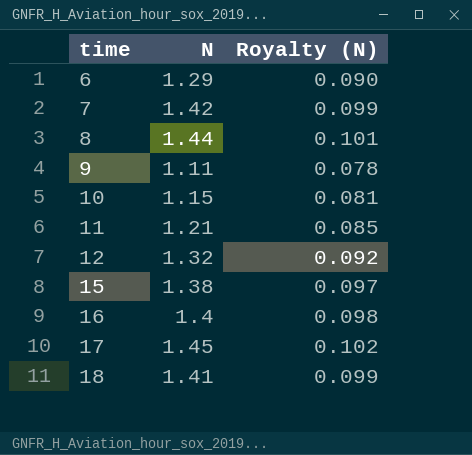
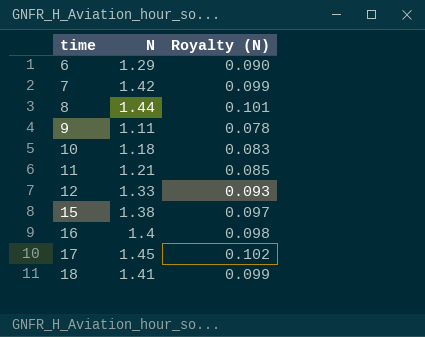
10 | N: 1.15 -> 1.18
10 | Royalty (N): 0.081 -> 0.083
12 | N: 1.32 -> 1.33
12 | Royalty (N): 0.092 -> 0.093

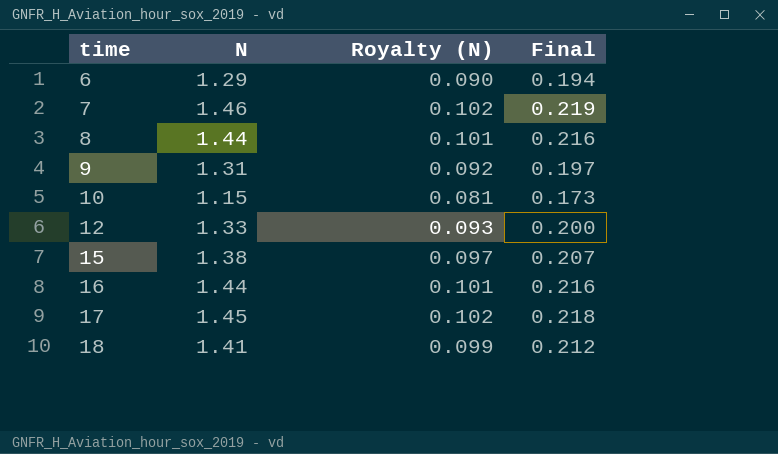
column Final | formula: none -> [N] * 0.15
row 11: 1.21 | 0.085 -> none
7 | N: 1.42 -> 1.46
7 | Royalty (N): 0.099 -> 0.102
9 | N: 1.11 -> 1.31
9 | Royalty (N): 0.078 -> 0.092
10 | N: 1.18 -> 1.15
10 | Royalty (N): 0.083 -> 0.081
16 | N: 1.4 -> 1.44
16 | Royalty (N): 0.098 -> 0.101

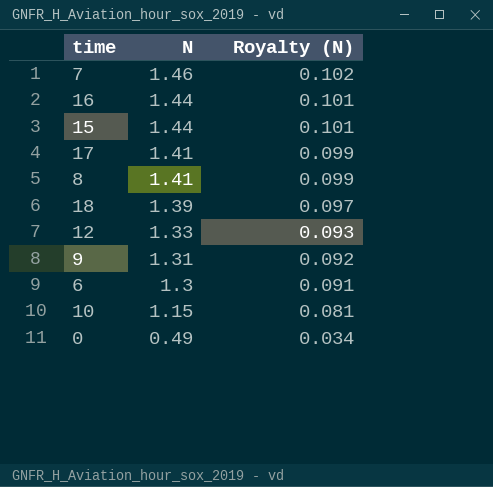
row order: time ascending -> N descending
column Final | formula: [N] * 0.15 -> none
15 | N: 1.38 -> 1.44
15 | Royalty (N): 0.097 -> 0.101
17 | N: 1.45 -> 1.41
17 | Royalty (N): 0.102 -> 0.099
8 | N: 1.44 -> 1.41
8 | Royalty (N): 0.101 -> 0.099
18 | N: 1.41 -> 1.39
18 | Royalty (N): 0.099 -> 0.097
6 | N: 1.29 -> 1.3
6 | Royalty (N): 0.090 -> 0.091
row 0: none -> 0.49 | 0.034

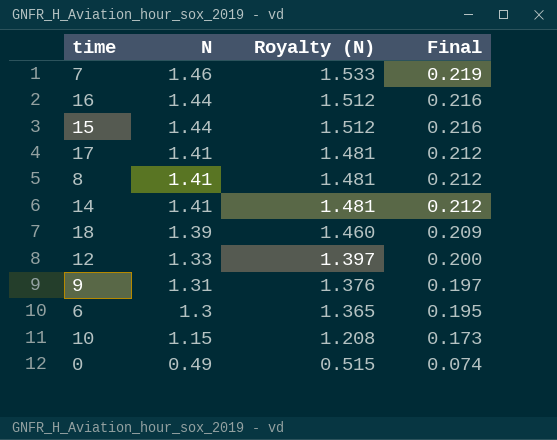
column Royalty (N) | formula: [N] * 0.07 -> [N] * 1.05
column Final | formula: none -> [N] * 0.15
row 14: none -> 1.41 | 1.481 | 0.212

